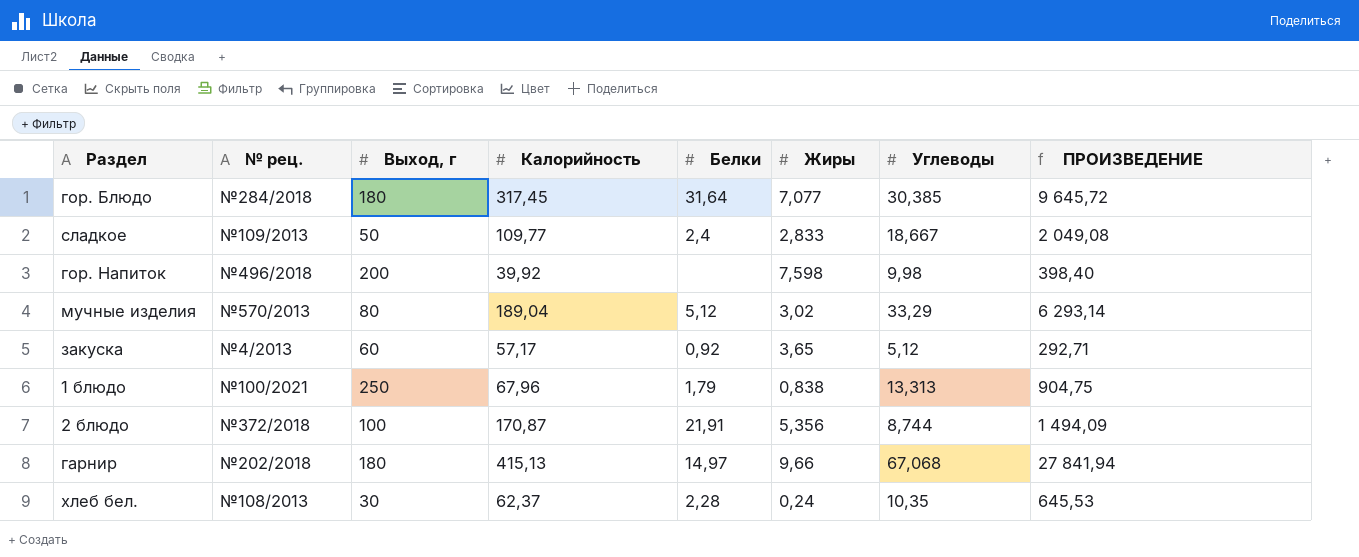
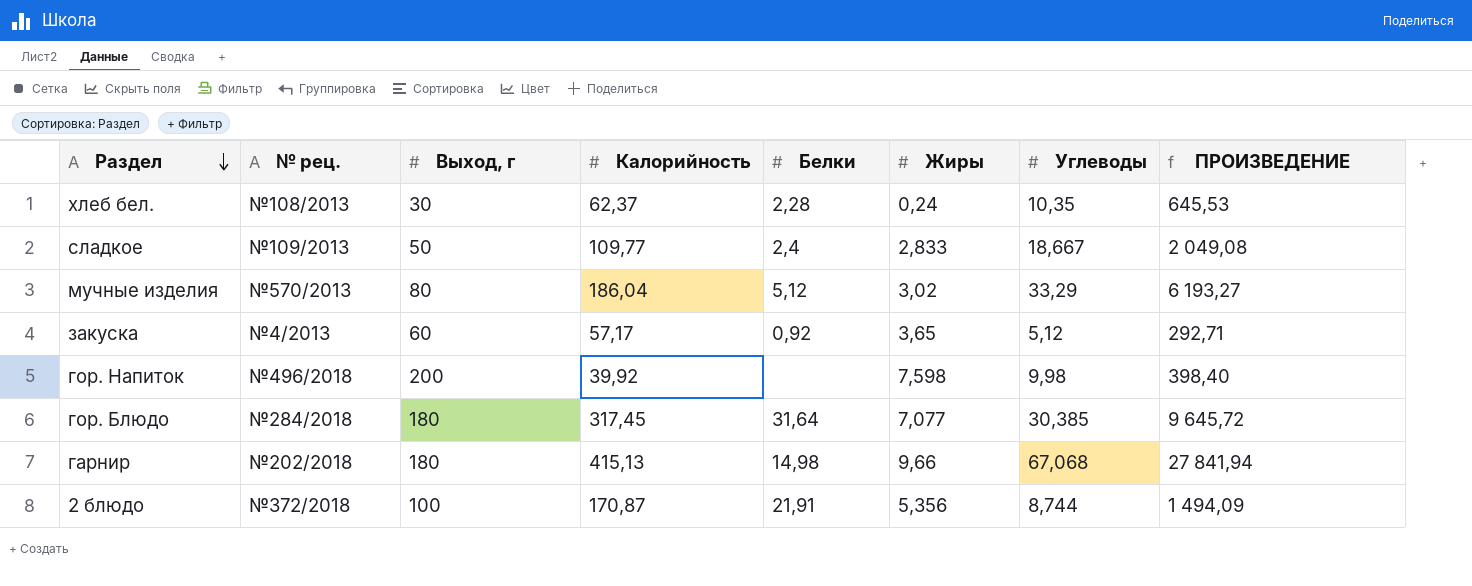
row order: none -> Раздел descending
row 1 блюдо: №100/2021 | 250 | 67,96 | 1,79 | 0,838 | 13,313 | 904,75 -> none
мучные изделия | Калорийность: 189,04 -> 186,04
мучные изделия | ПРОИЗВЕДЕНИЕ: 6 293,14 -> 6 193,27
гарнир | Белки: 14,97 -> 14,98

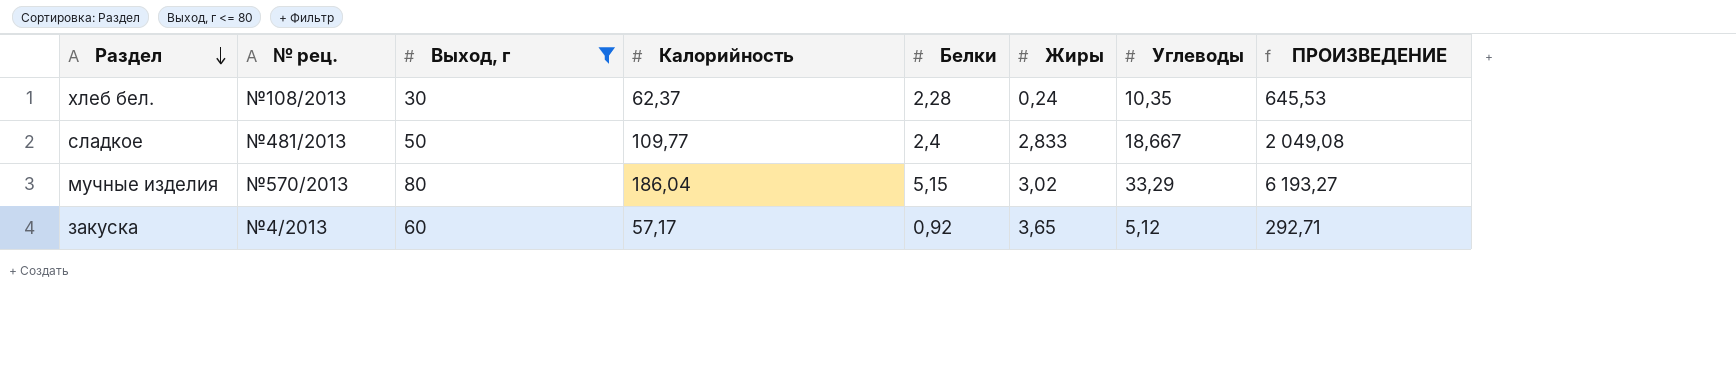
filter: none -> Выход, г <= 80
сладкое | № рец.: №109/2013 -> №481/2013
мучные изделия | Белки: 5,12 -> 5,15

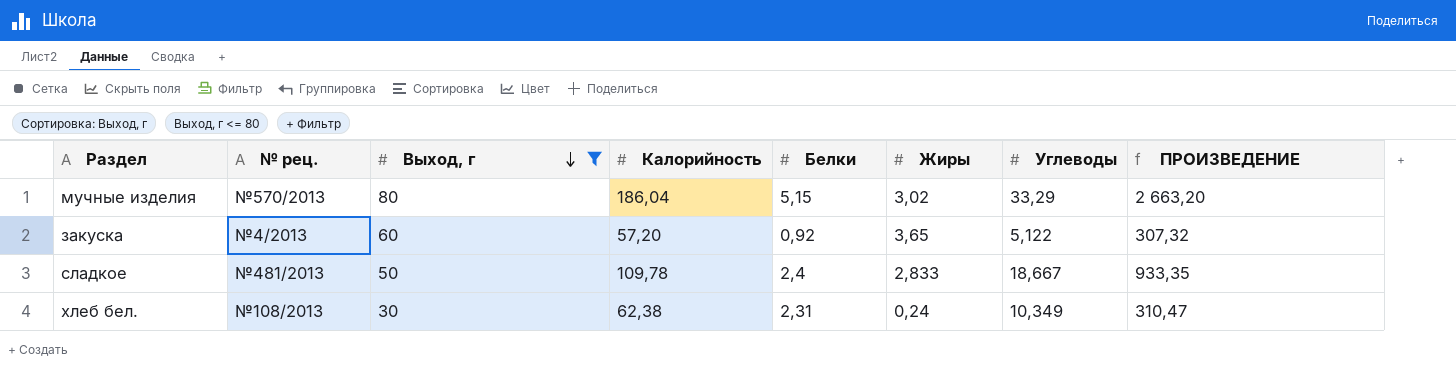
row order: Раздел descending -> Выход, г descending
column ПРОИЗВЕДЕНИЕ | formula: [Калорийность] * [Углеводы] -> [Выход, г] * [Углеводы]
закуска | Калорийность: 57,17 -> 57,20
закуска | Углеводы: 5,12 -> 5,122
сладкое | Калорийность: 109,77 -> 109,78
хлеб бел. | Калорийность: 62,37 -> 62,38
хлеб бел. | Белки: 2,28 -> 2,31
хлеб бел. | Углеводы: 10,35 -> 10,349

